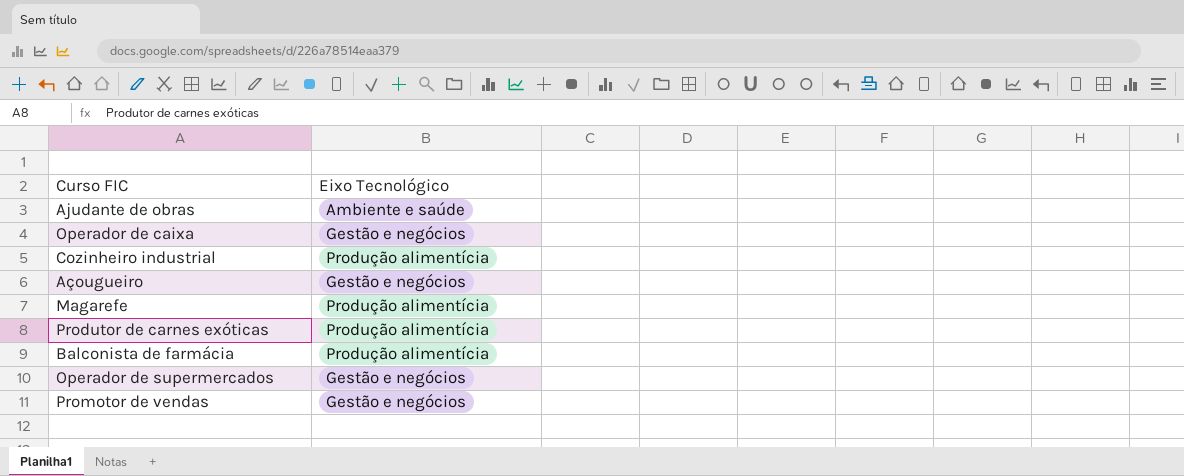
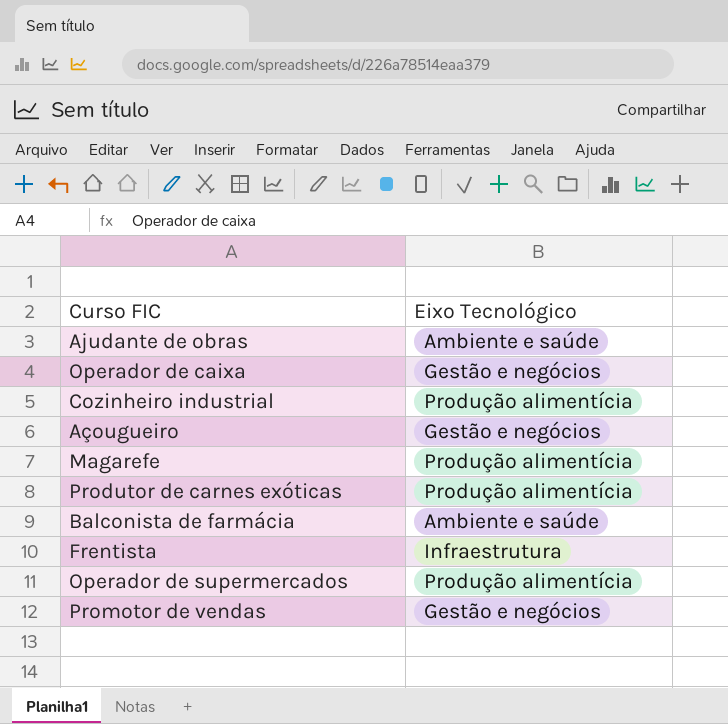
Balconista de farmácia | Eixo Tecnológico: Produção alimentícia -> Ambiente e saúde
row Frentista: none -> Infraestrutura
Operador de supermercados | Eixo Tecnológico: Gestão e negócios -> Produção alimentícia

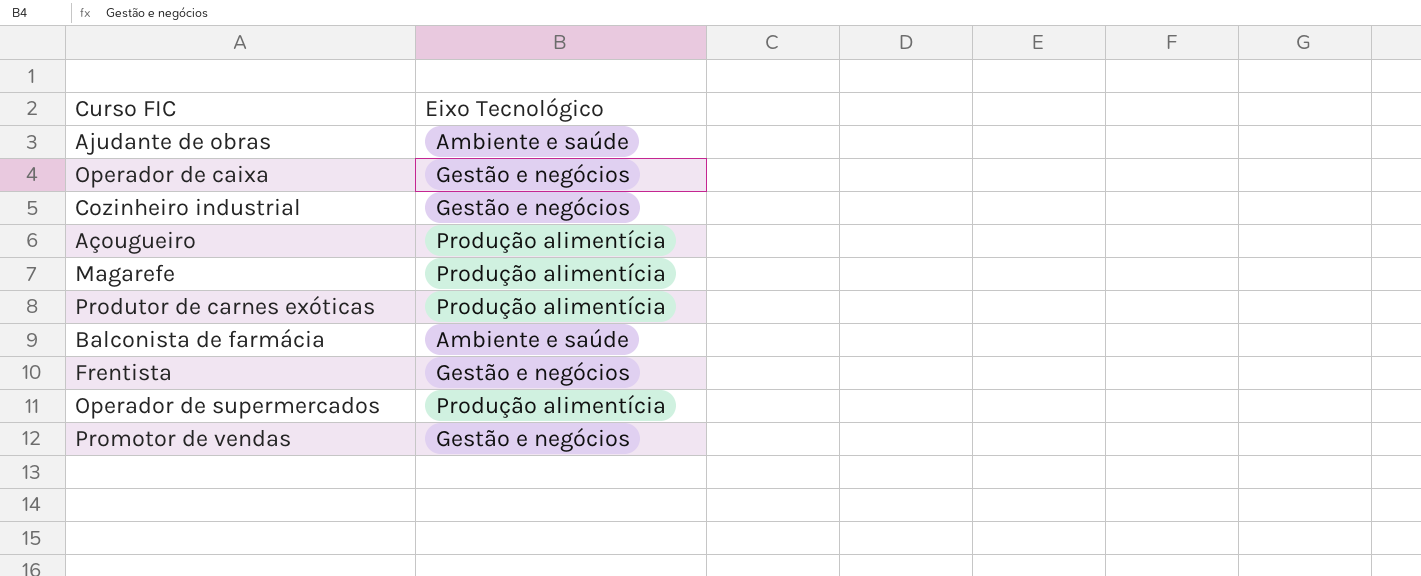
Cozinheiro industrial | Eixo Tecnológico: Produção alimentícia -> Gestão e negócios
Açougueiro | Eixo Tecnológico: Gestão e negócios -> Produção alimentícia
Frentista | Eixo Tecnológico: Infraestrutura -> Gestão e negócios

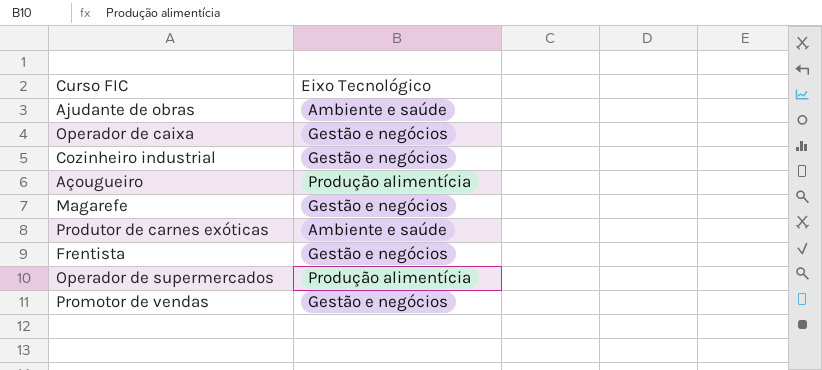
row Balconista de farmácia: Ambiente e saúde -> none
Magarefe | Eixo Tecnológico: Produção alimentícia -> Gestão e negócios
Produtor de carnes exóticas | Eixo Tecnológico: Produção alimentícia -> Ambiente e saúde

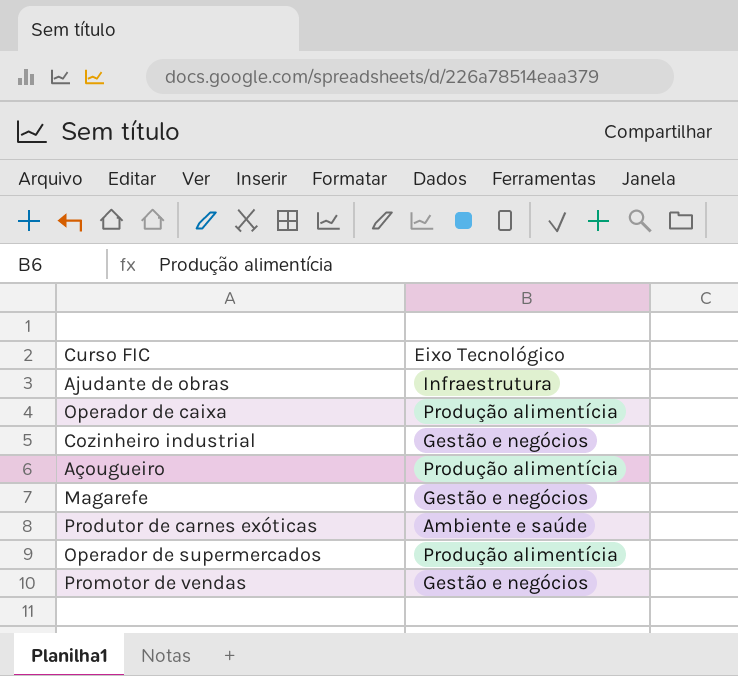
row Frentista: Gestão e negócios -> none
Ajudante de obras | Eixo Tecnológico: Ambiente e saúde -> Infraestrutura
Operador de caixa | Eixo Tecnológico: Gestão e negócios -> Produção alimentícia

